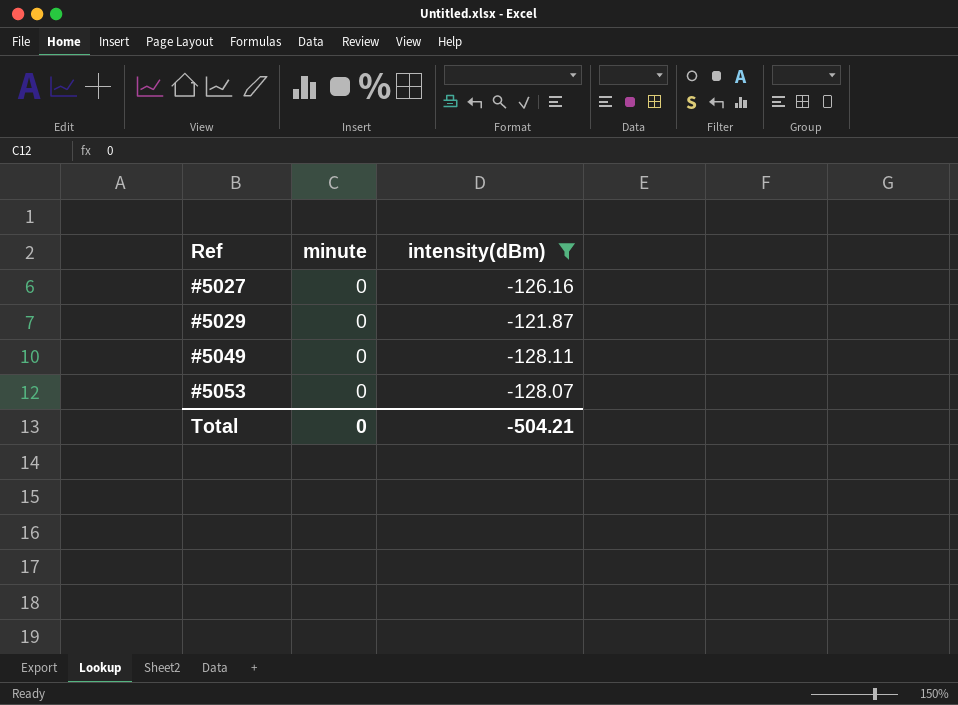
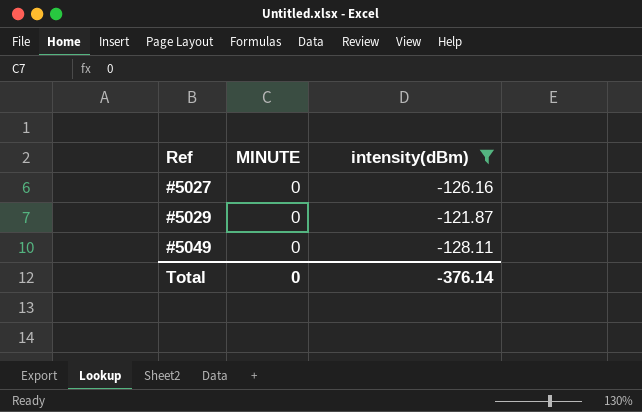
column name: minute -> MINUTE
row #5053: 0 | -128.07 -> none
Total | intensity(dBm): -504.21 -> -376.14

